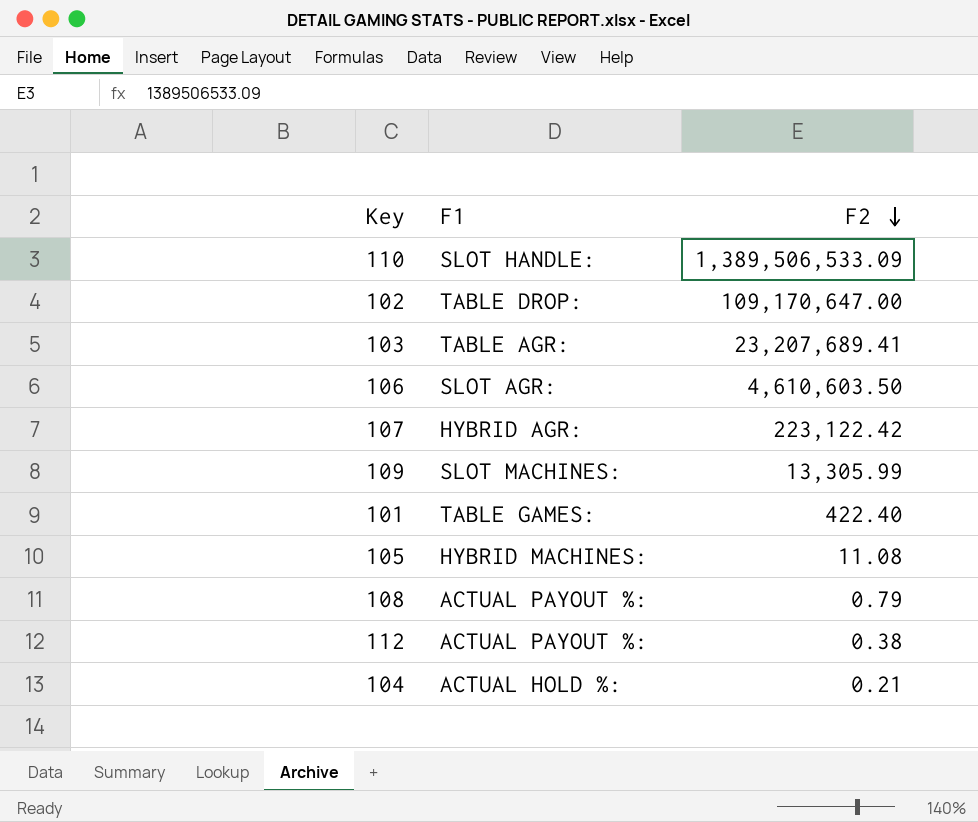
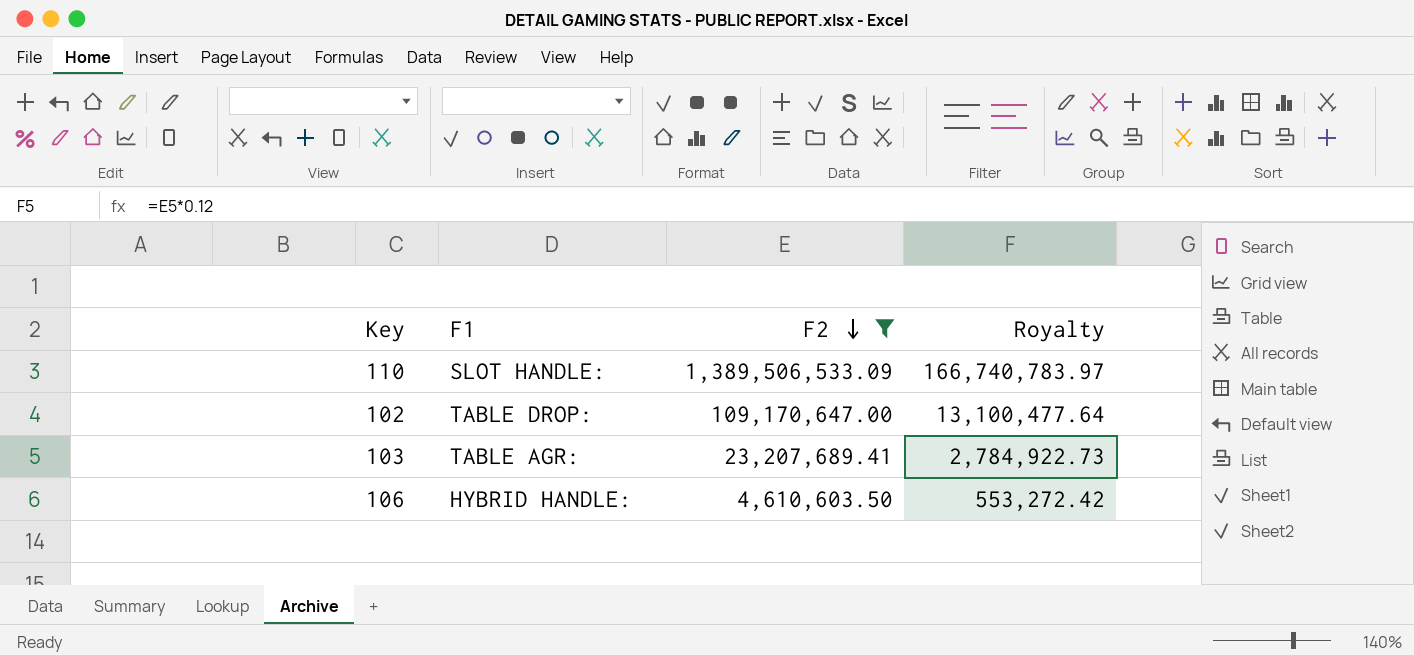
filter: none -> F2 >= 4,610,603.50
column Royalty | formula: none -> [F2] * 0.12
106 | F1: SLOT AGR: -> HYBRID HANDLE:

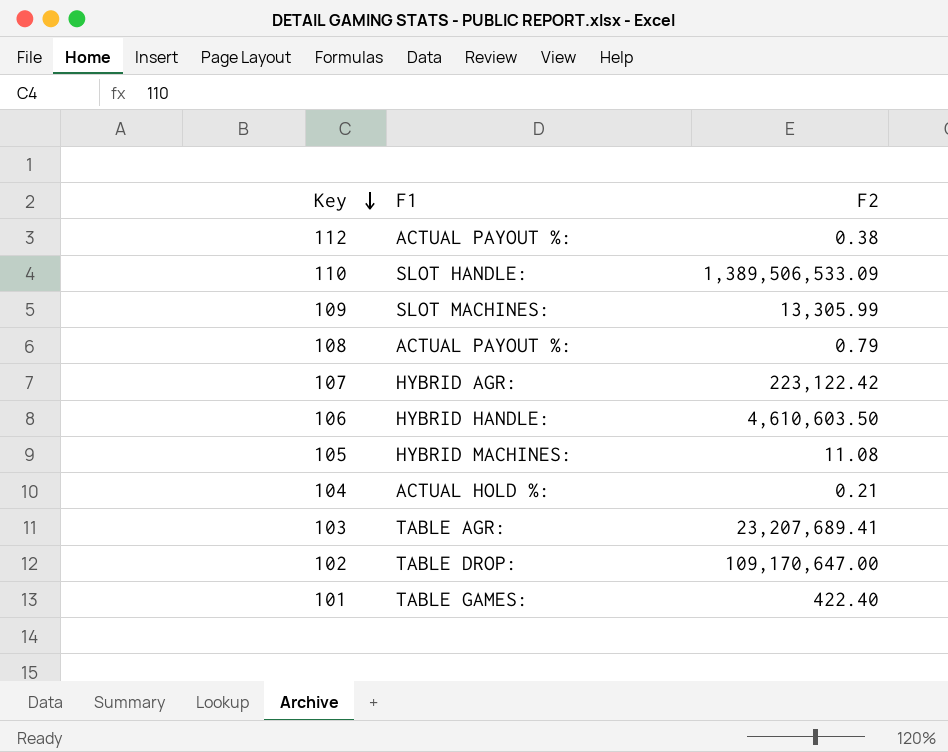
filter: F2 >= 4,610,603.50 -> none
row order: F2 descending -> Key descending
column Royalty | formula: [F2] * 0.12 -> none

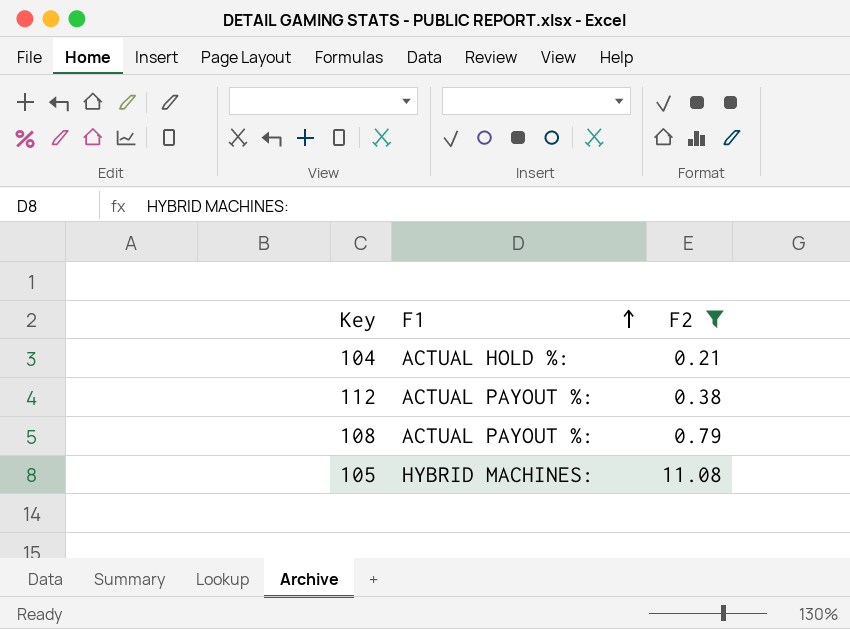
filter: none -> F2 <= 11.08
row order: Key descending -> F1 ascending

